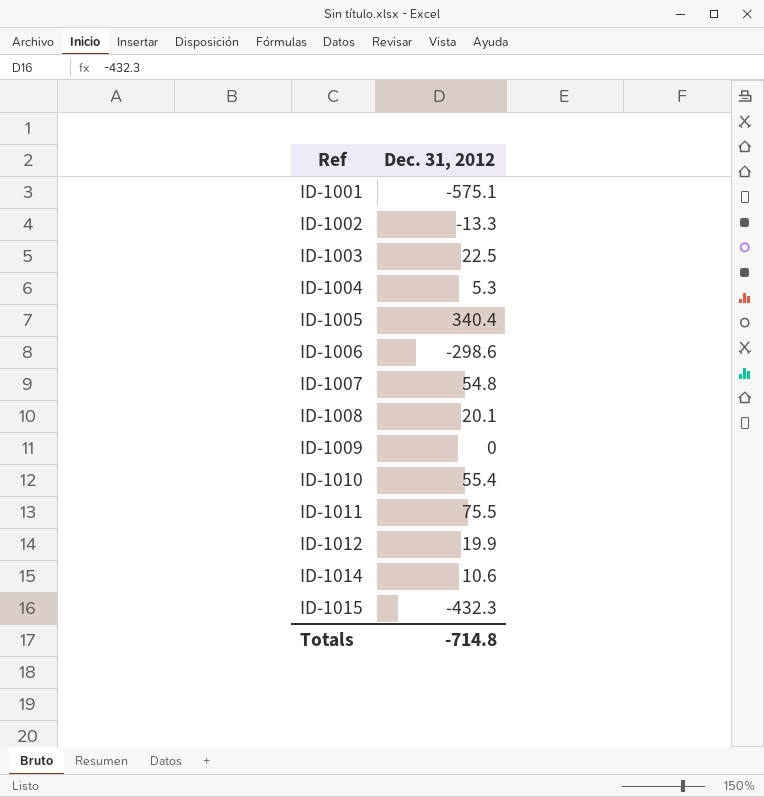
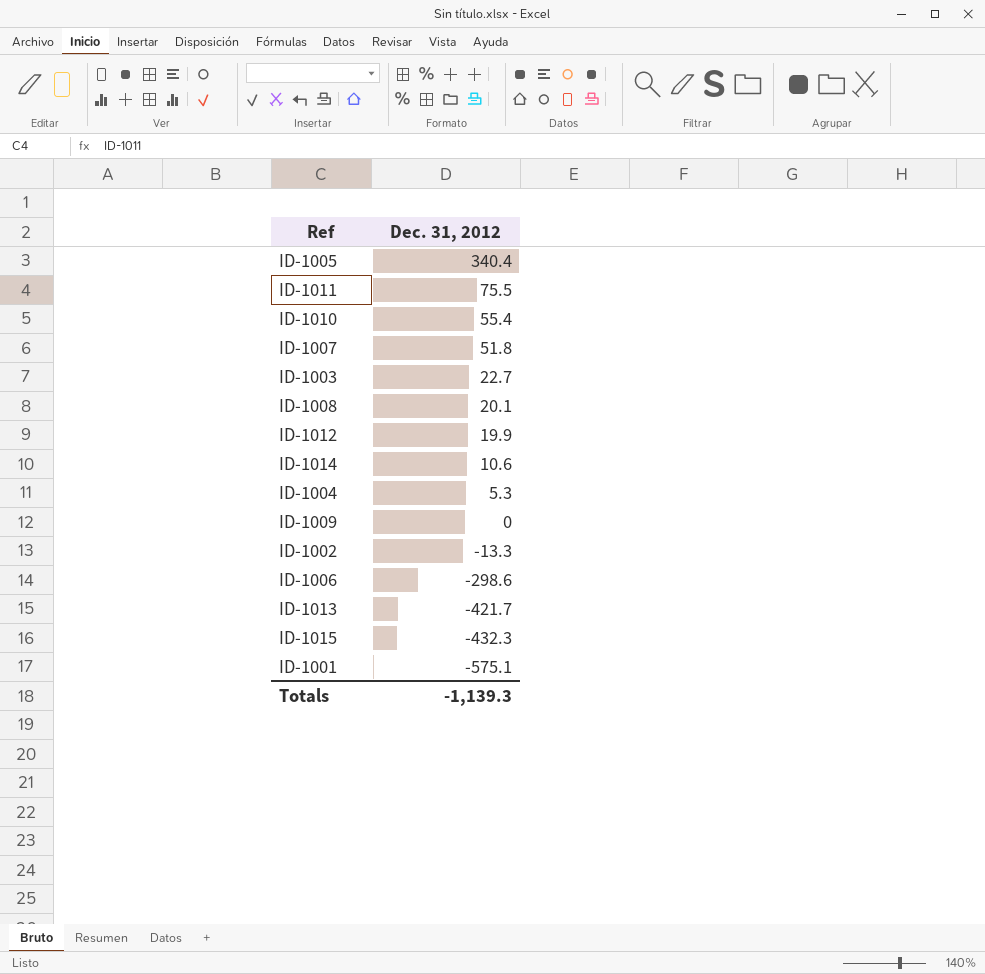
row order: Ref ascending -> Dec. 31, 2012 descending
ID-1007 | Dec. 31, 2012: 54.8 -> 51.8
ID-1003 | Dec. 31, 2012: 22.5 -> 22.7
row ID-1013: none -> -421.7
Totals | Dec. 31, 2012: -714.8 -> -1,139.3

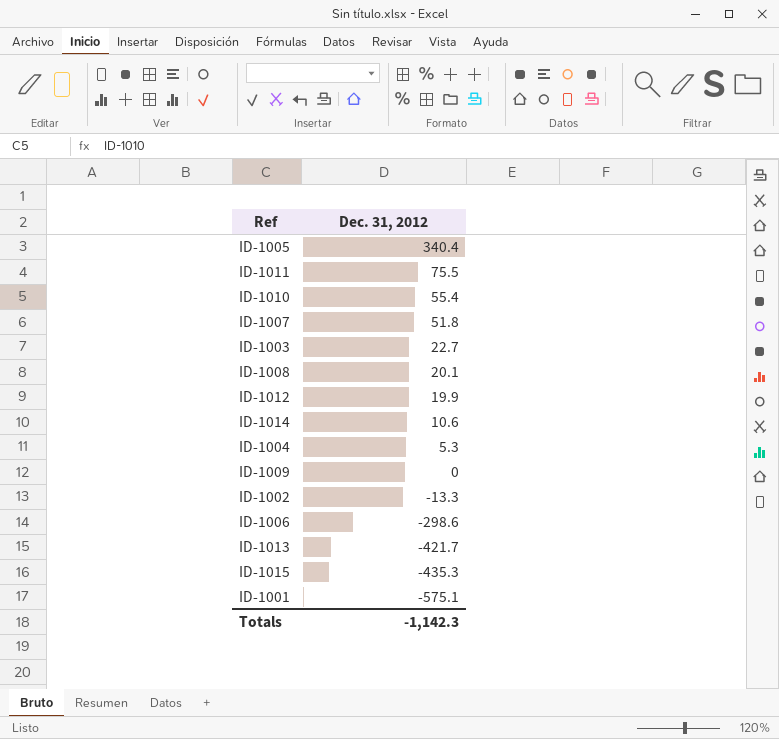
ID-1015 | Dec. 31, 2012: -432.3 -> -435.3
Totals | Dec. 31, 2012: -1,139.3 -> -1,142.3

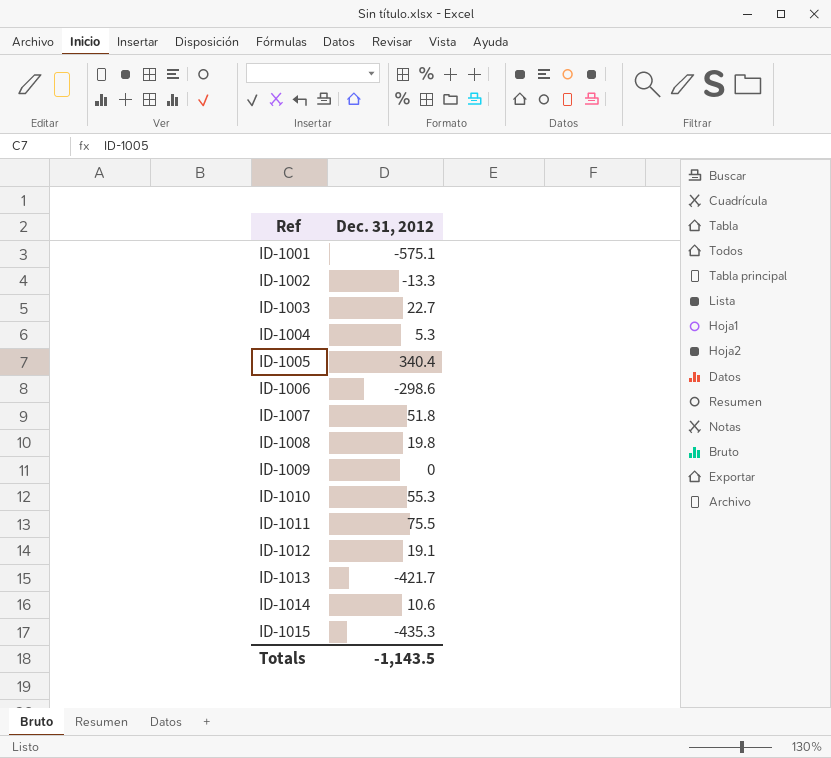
row order: Dec. 31, 2012 descending -> Ref ascending
ID-1008 | Dec. 31, 2012: 20.1 -> 19.8
ID-1010 | Dec. 31, 2012: 55.4 -> 55.3
ID-1012 | Dec. 31, 2012: 19.9 -> 19.1
Totals | Dec. 31, 2012: -1,142.3 -> -1,143.5

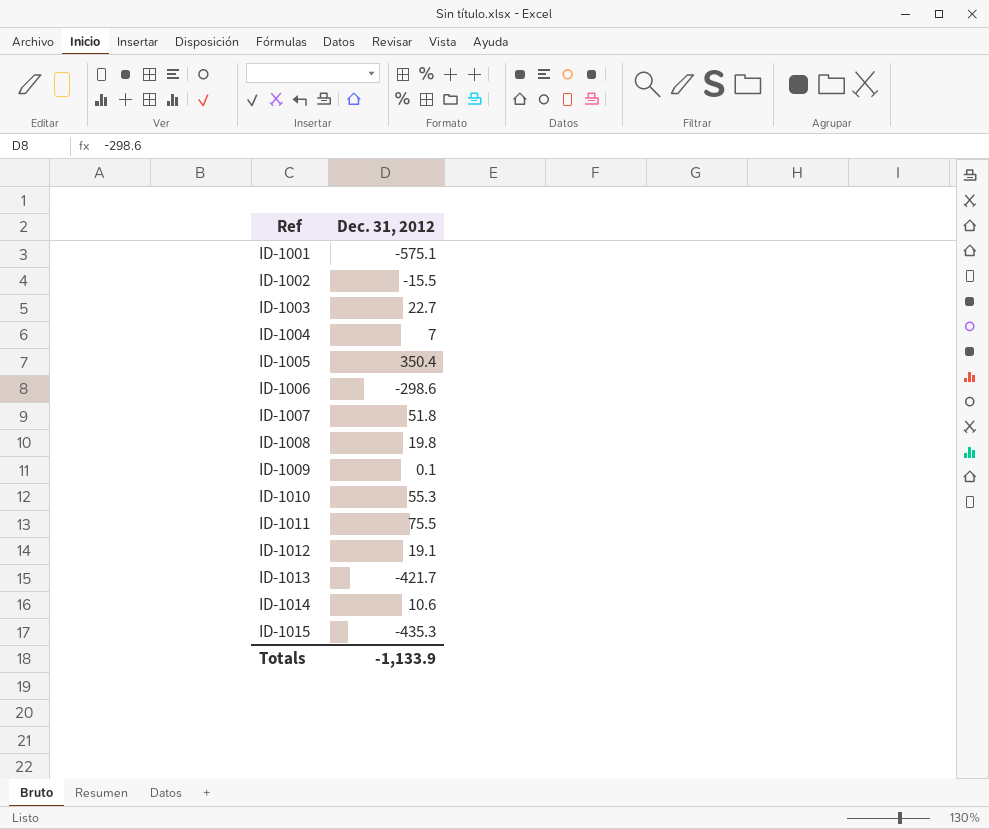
ID-1002 | Dec. 31, 2012: -13.3 -> -15.5
ID-1004 | Dec. 31, 2012: 5.3 -> 7
ID-1005 | Dec. 31, 2012: 340.4 -> 350.4
ID-1009 | Dec. 31, 2012: 0 -> 0.1
Totals | Dec. 31, 2012: -1,143.5 -> -1,133.9

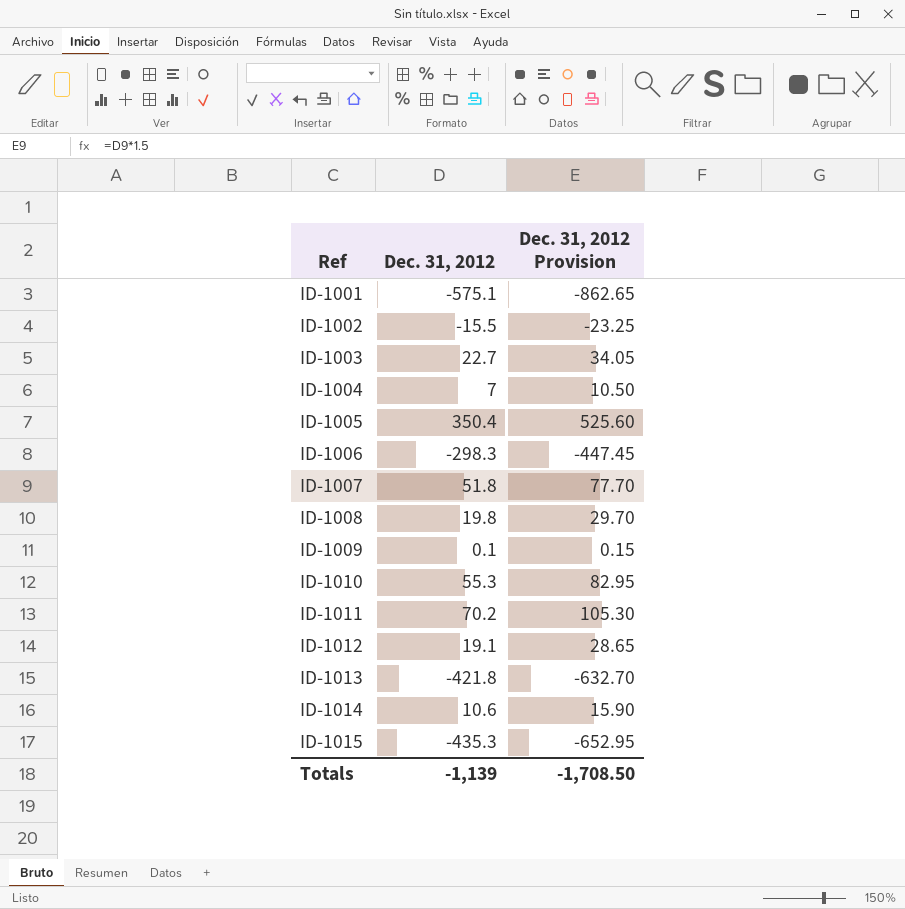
column Dec. 31, 2012 Provision | formula: none -> [Dec. 31, 2012] * 1.5
ID-1006 | Dec. 31, 2012: -298.6 -> -298.3
ID-1011 | Dec. 31, 2012: 75.5 -> 70.2
ID-1013 | Dec. 31, 2012: -421.7 -> -421.8
Totals | Dec. 31, 2012: -1,133.9 -> -1,139

